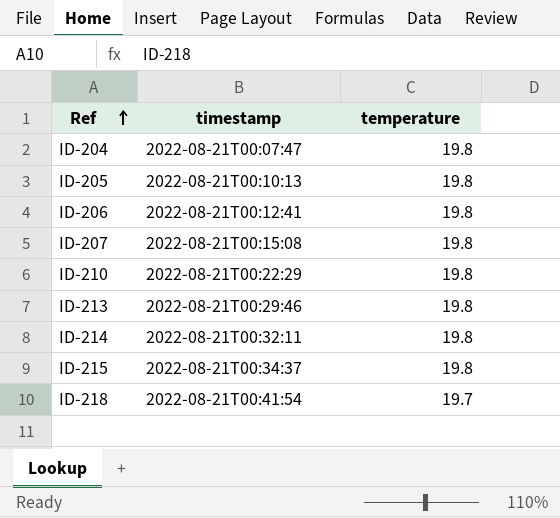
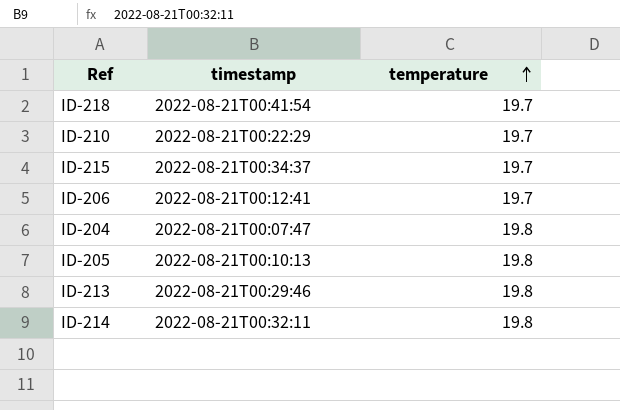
row order: Ref ascending -> temperature ascending
row ID-207: 2022-08-21T00:15:08 | 19.8 -> none
ID-210 | temperature: 19.8 -> 19.7
ID-215 | temperature: 19.8 -> 19.7
ID-206 | temperature: 19.8 -> 19.7

